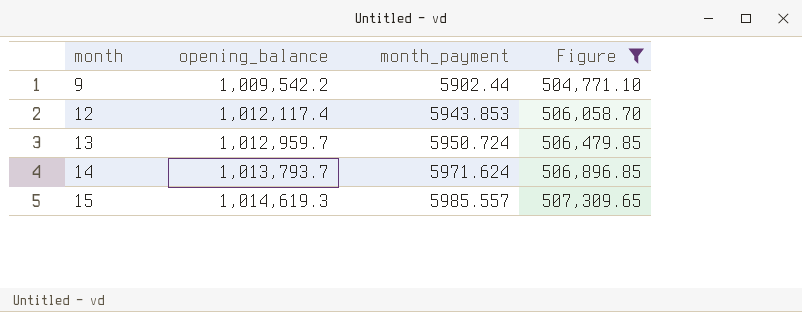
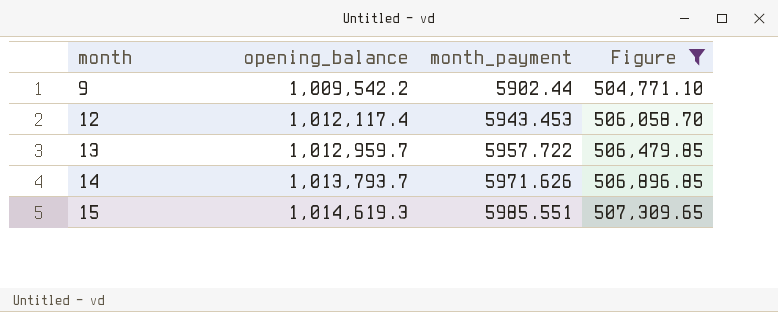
12 | month_payment: 5943.853 -> 5943.453
13 | month_payment: 5950.724 -> 5957.722
14 | month_payment: 5971.624 -> 5971.626
15 | month_payment: 5985.557 -> 5985.551

